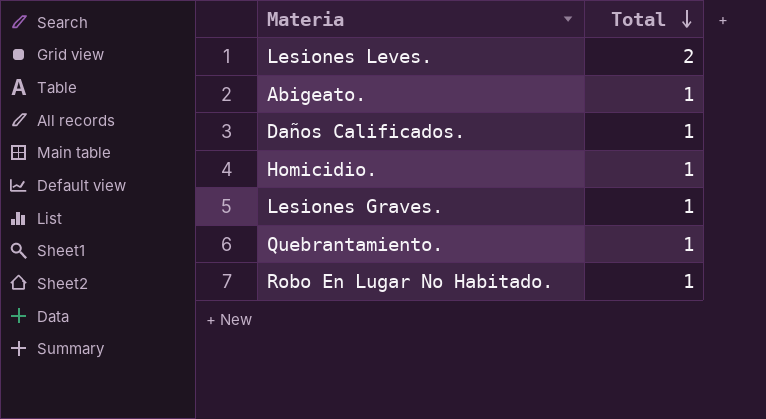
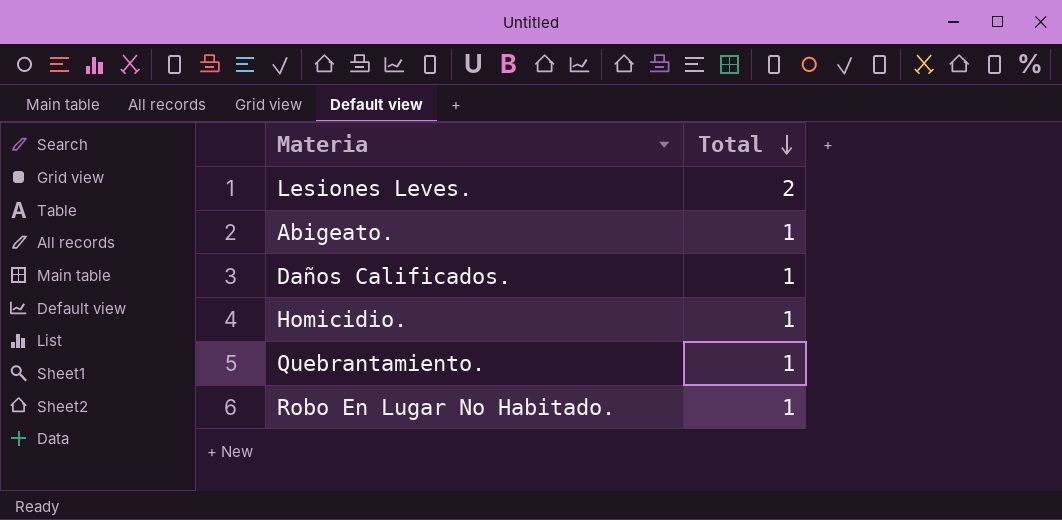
row Lesiones Graves.: 1 -> none

